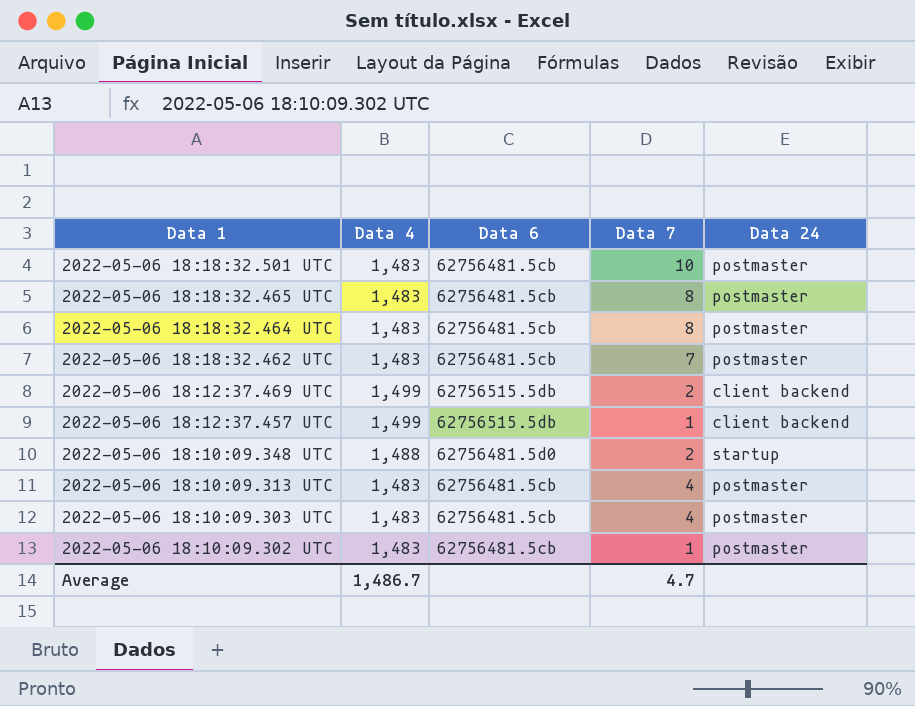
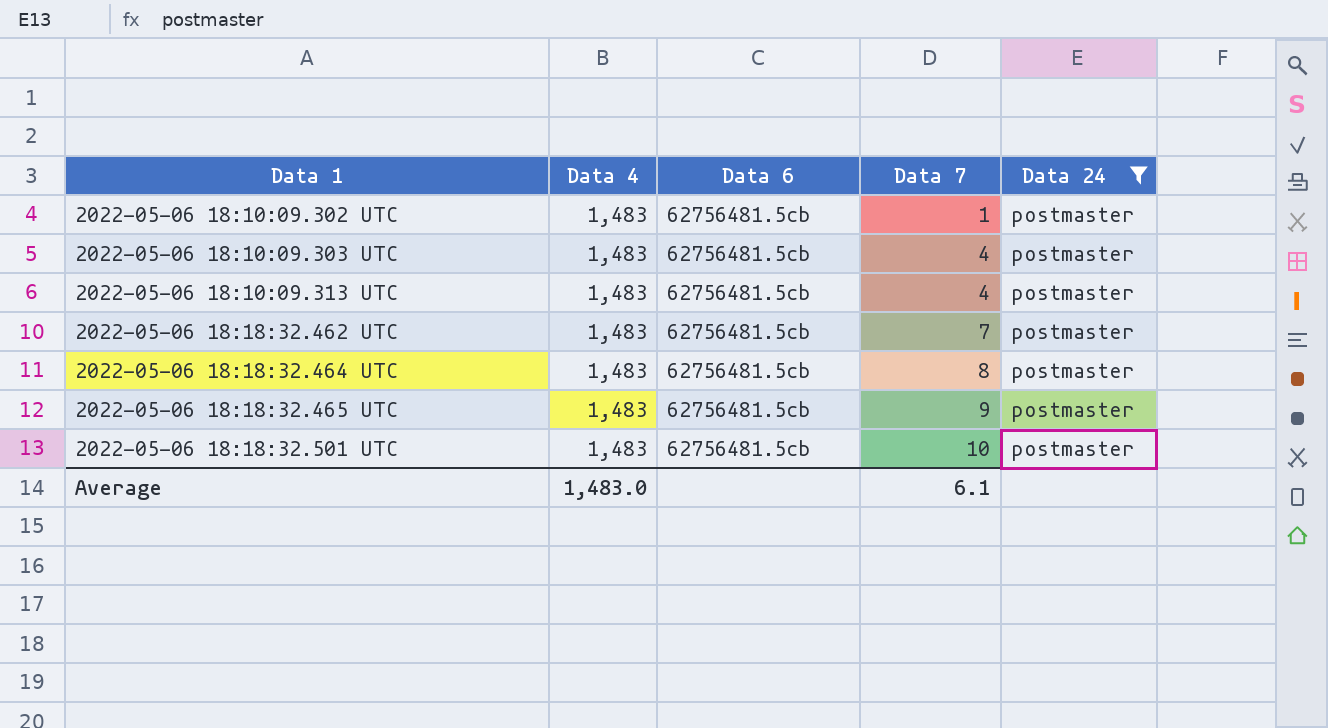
filter: none -> Data 24 = postmaster
row order: Data 1 descending -> Data 1 ascending
2022-05-06 18:18:32.465 UTC | Data 7: 8 -> 9
Average | Data 4: 1,486.7 -> 1,483.0
Average | Data 7: 4.7 -> 6.1

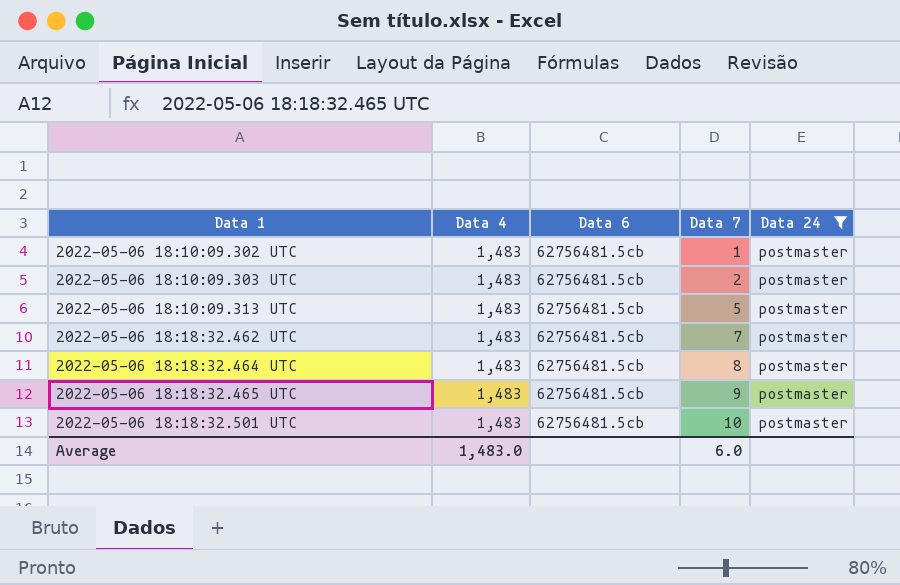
2022-05-06 18:10:09.303 UTC | Data 7: 4 -> 2
2022-05-06 18:10:09.313 UTC | Data 7: 4 -> 5
Average | Data 7: 6.1 -> 6.0

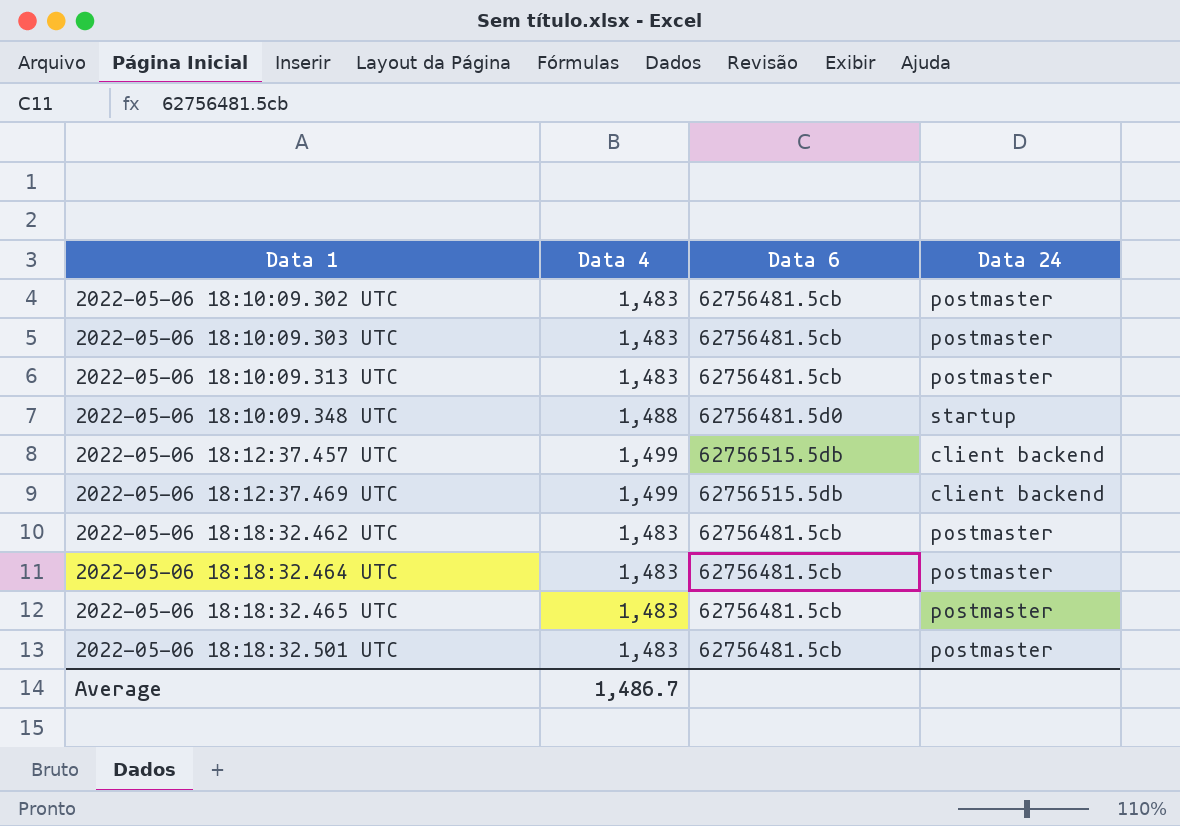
filter: Data 24 = postmaster -> none
column Data 7 | position: 4 -> none
Average | Data 4: 1,483.0 -> 1,486.7

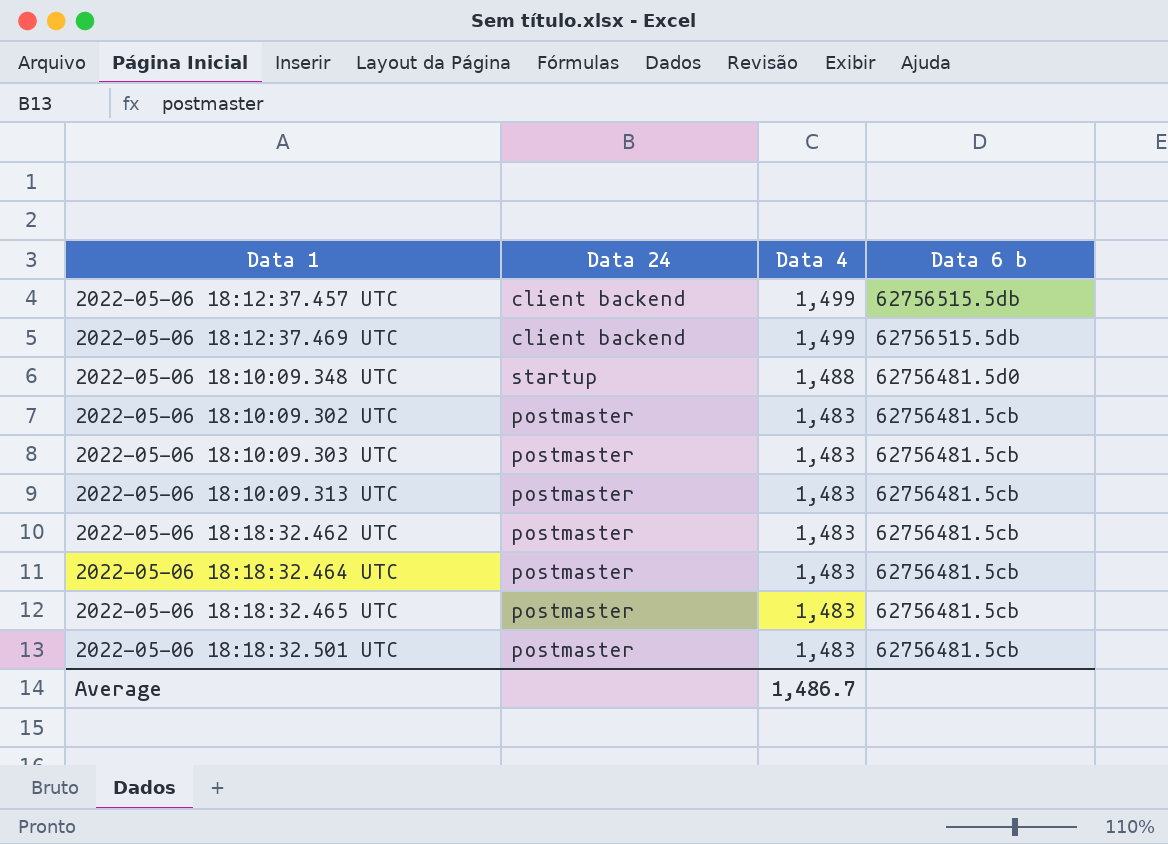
row order: Data 1 ascending -> Data 4 descending
column Data 24 | position: 4 -> 2
column name: Data 6 -> Data 6 b

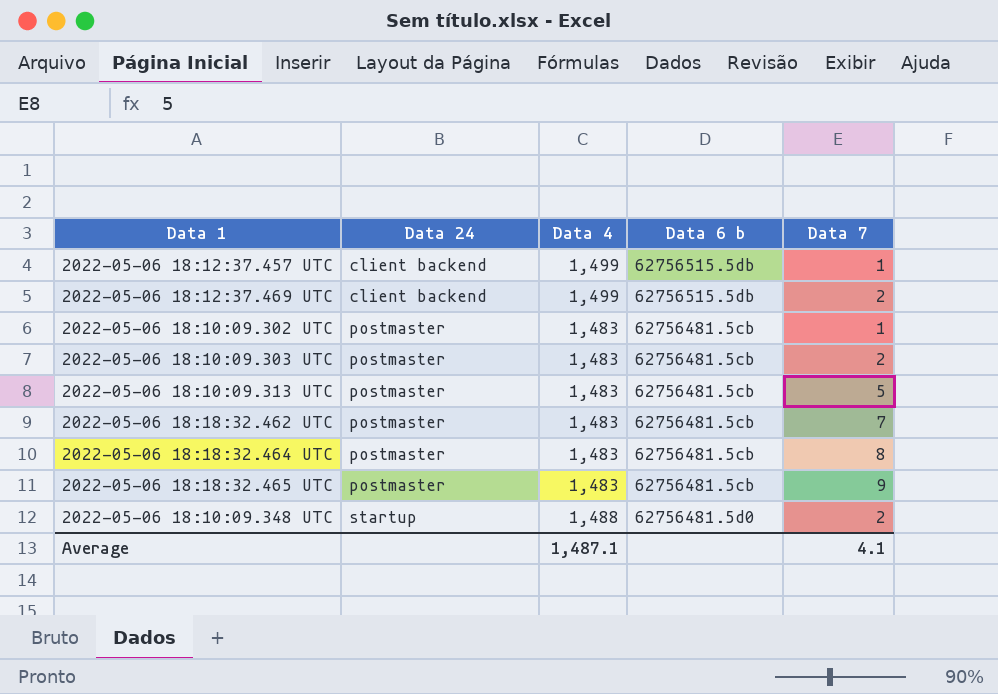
row order: Data 4 descending -> Data 24 ascending
column Data 7 | position: none -> 5
row 2022-05-06 18:18:32.501 UTC: postmaster | 1,483 | 62756481.5cb -> none
Average | Data 4: 1,486.7 -> 1,487.1

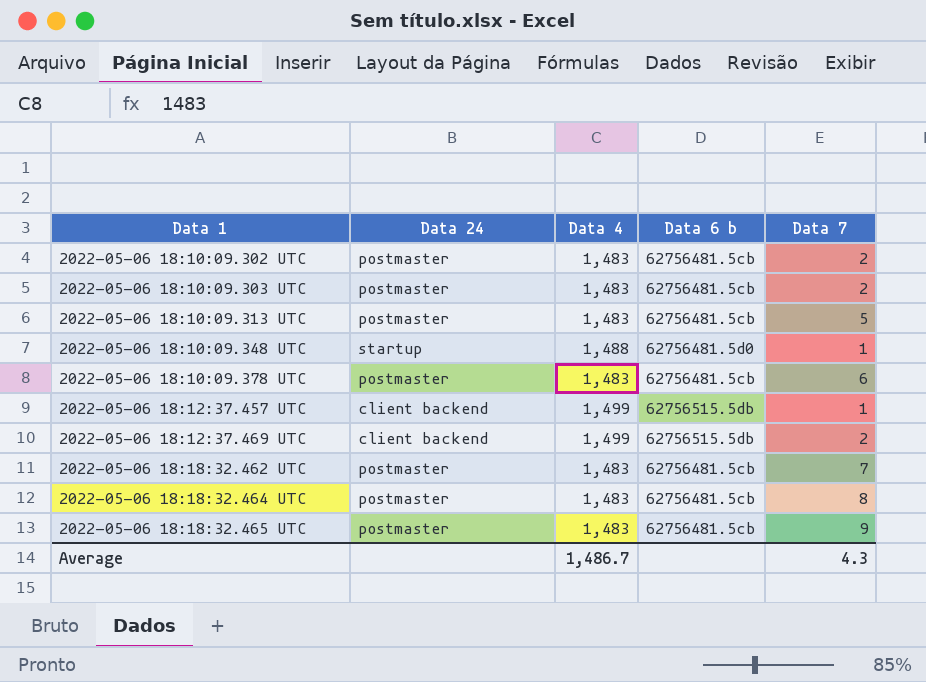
row order: Data 24 ascending -> Data 1 ascending
2022-05-06 18:10:09.302 UTC | Data 7: 1 -> 2
2022-05-06 18:10:09.348 UTC | Data 7: 2 -> 1
row 2022-05-06 18:10:09.378 UTC: none -> postmaster | 1,483 | 62756481.5cb | 6
Average | Data 4: 1,487.1 -> 1,486.7
Average | Data 7: 4.1 -> 4.3

